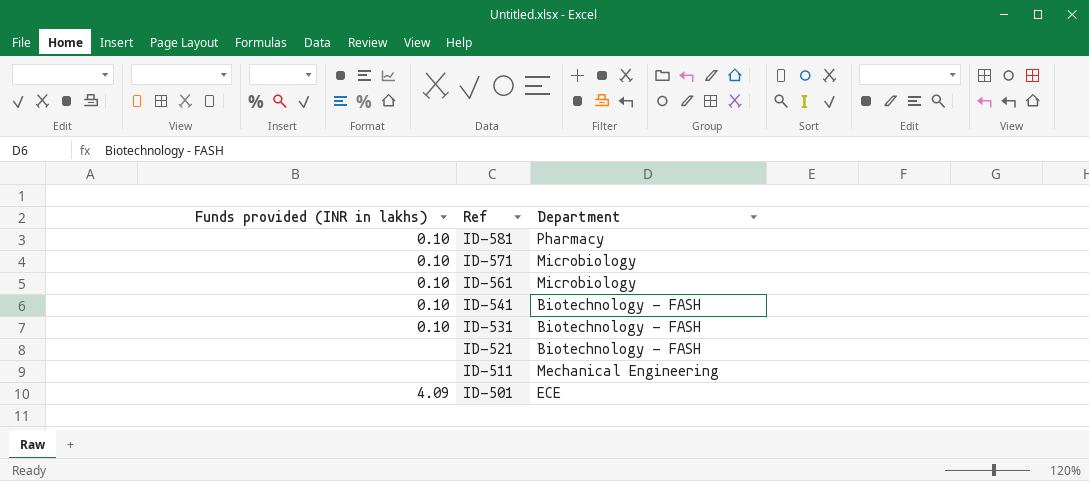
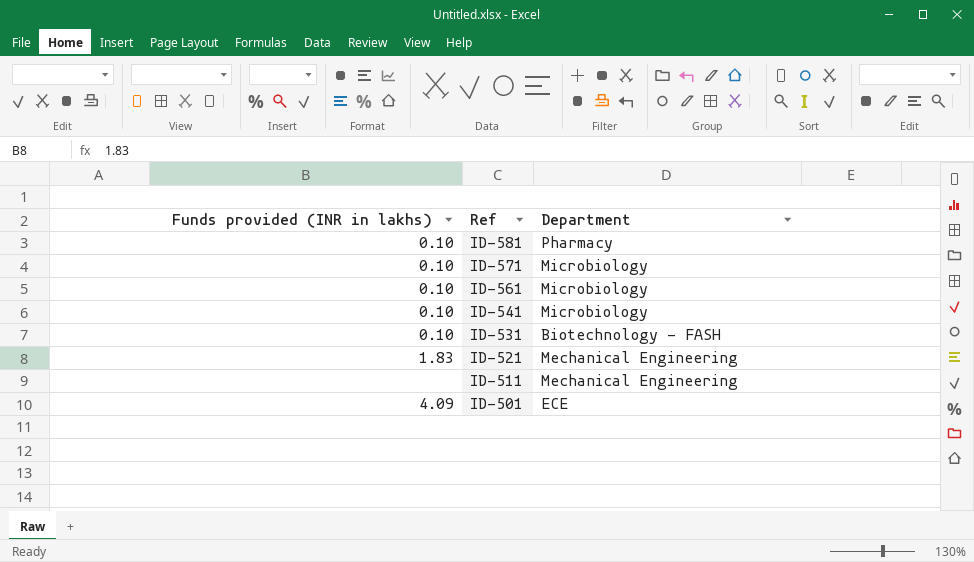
ID-541 | Department: Biotechnology - FASH -> Microbiology
ID-521 | Funds provided (INR in lakhs): none -> 1.83
ID-521 | Department: Biotechnology - FASH -> Mechanical Engineering

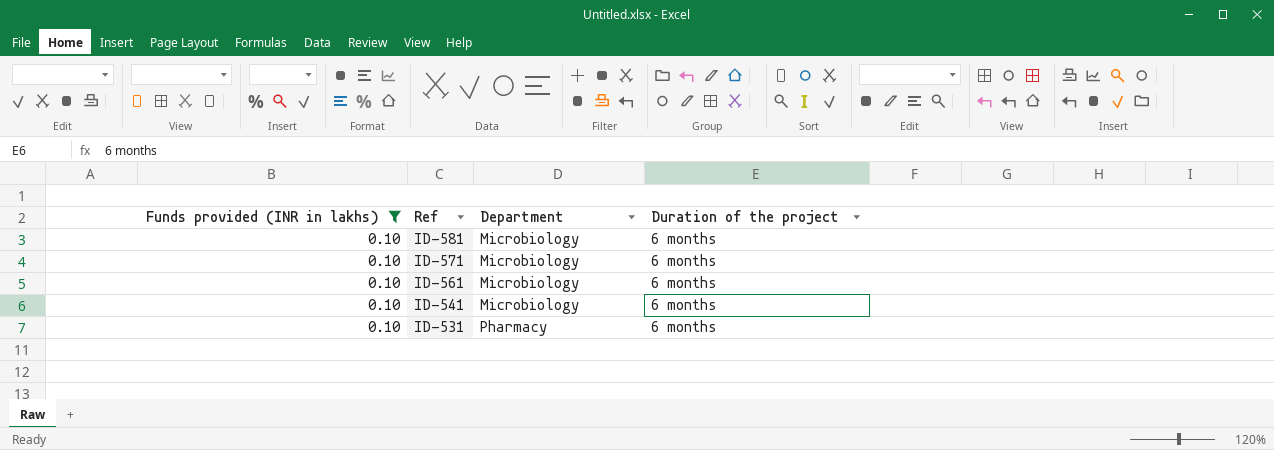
filter: none -> Funds provided (INR in lakhs) = 0.10
column Duration of the project | position: none -> 4
ID-581 | Department: Pharmacy -> Microbiology
ID-531 | Department: Biotechnology - FASH -> Pharmacy

